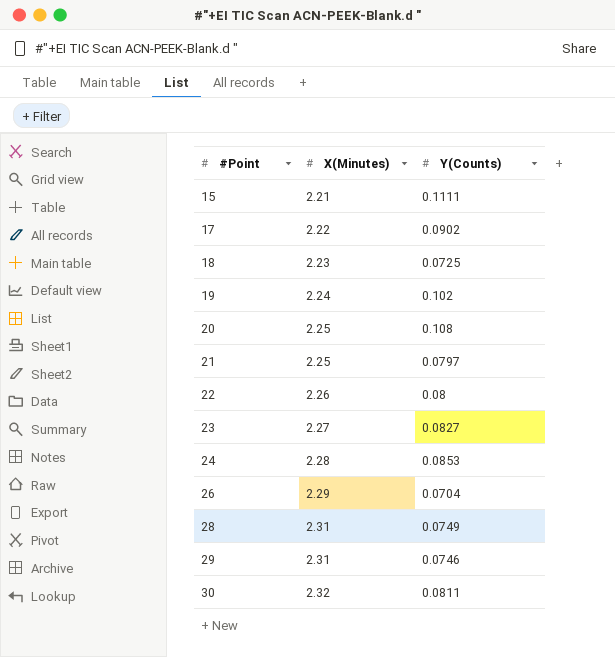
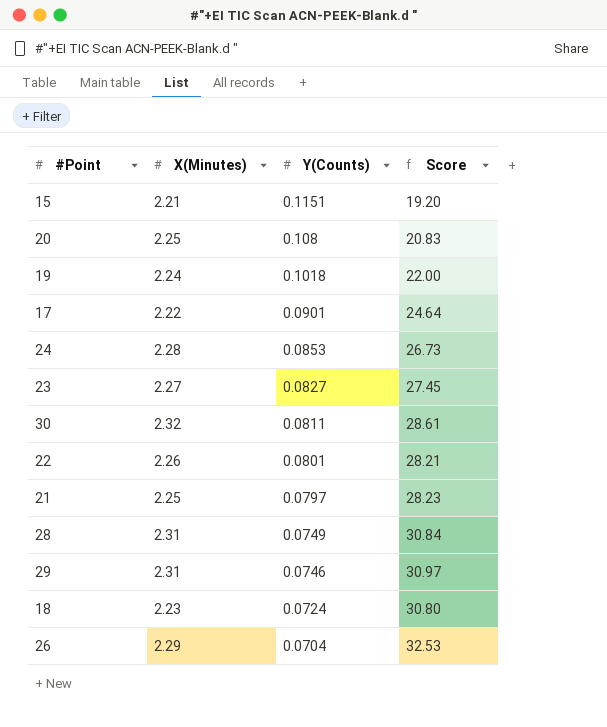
row order: #Point ascending -> Y(Counts) descending
column Score | formula: none -> [X(Minutes)] / [Y(Counts)]
15 | Y(Counts): 0.1111 -> 0.1151
19 | Y(Counts): 0.102 -> 0.1018
17 | Y(Counts): 0.0902 -> 0.0901
22 | Y(Counts): 0.08 -> 0.0801
18 | Y(Counts): 0.0725 -> 0.0724

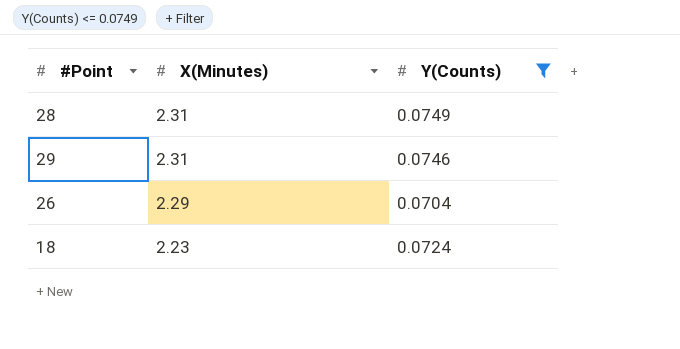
filter: none -> Y(Counts) <= 0.0749
row order: Y(Counts) descending -> X(Minutes) descending
column Score | formula: [X(Minutes)] / [Y(Counts)] -> none

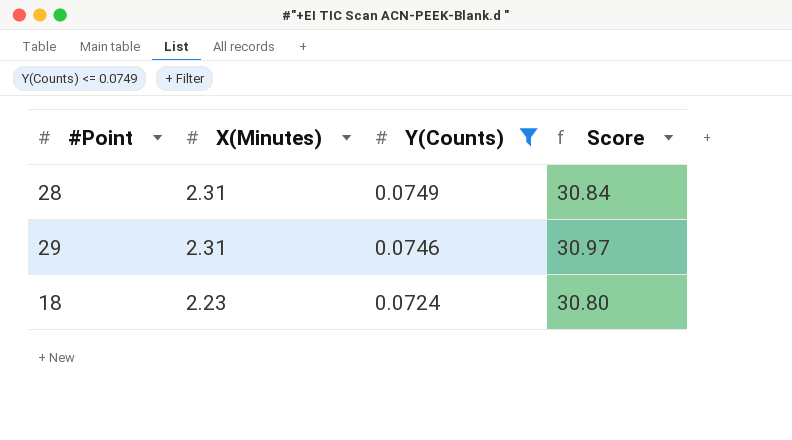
column Score | formula: none -> [X(Minutes)] / [Y(Counts)]
row 26: 2.29 | 0.0704 -> none

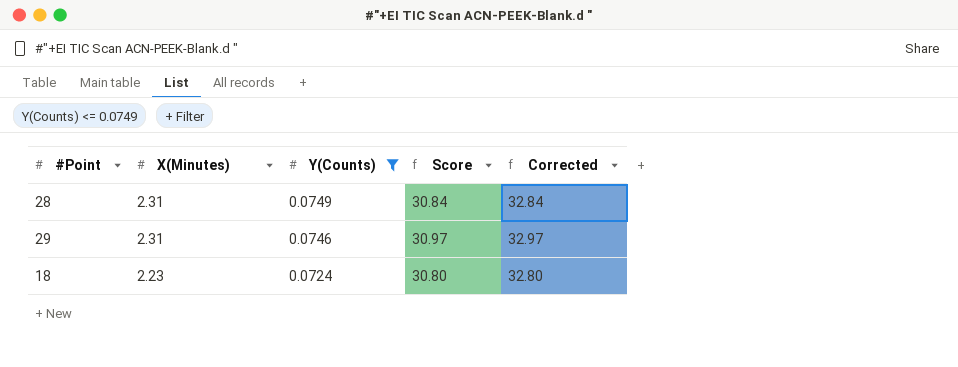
column Corrected | formula: none -> [Score] + 2

